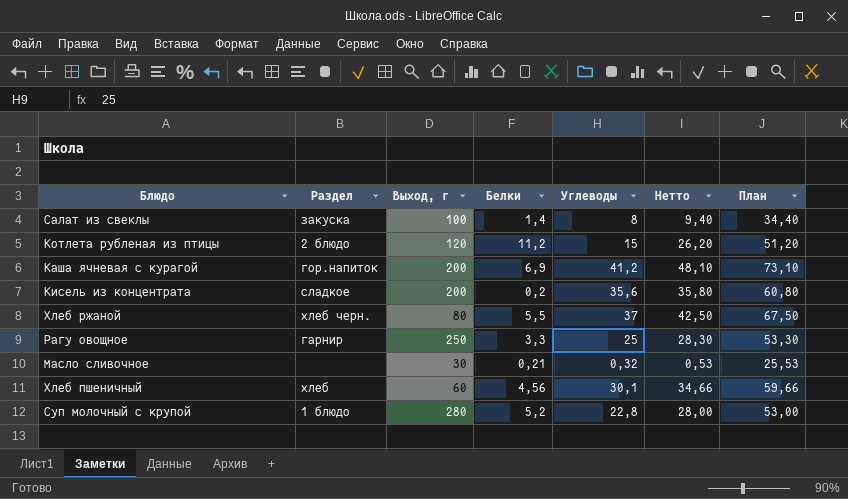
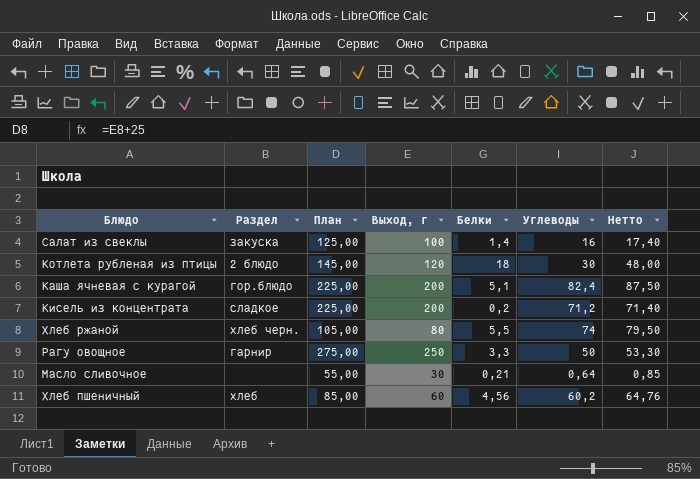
column План | formula: [Нетто] + 25 -> [Выход, г] + 25
column План | position: 7 -> 3
row Суп молочный с крупой: 1 блюдо | 280 | 5,2 | 22,8 | 28,00 | 53,00 -> none
Салат из свеклы | Углеводы: 8 -> 16
Салат из свеклы | Нетто: 9,40 -> 17,40
Котлета рубленая из птицы | Белки: 11,2 -> 18
Котлета рубленая из птицы | Углеводы: 15 -> 30
Котлета рубленая из птицы | Нетто: 26,20 -> 48,00
Каша ячневая с курагой | Раздел: гор.напиток -> гор.блюдо
Каша ячневая с курагой | Белки: 6,9 -> 5,1
Каша ячневая с курагой | Углеводы: 41,2 -> 82,4
Каша ячневая с курагой | Нетто: 48,10 -> 87,50
Кисель из концентрата | Углеводы: 35,6 -> 71,2
Кисель из концентрата | Нетто: 35,80 -> 71,40
Хлеб ржаной | Углеводы: 37 -> 74
Хлеб ржаной | Нетто: 42,50 -> 79,50
Рагу овощное | Углеводы: 25 -> 50
Рагу овощное | Нетто: 28,30 -> 53,30
Масло сливочное | Углеводы: 0,32 -> 0,64
Масло сливочное | Нетто: 0,53 -> 0,85
Хлеб пшеничный | Углеводы: 30,1 -> 60,2
Хлеб пшеничный | Нетто: 34,66 -> 64,76

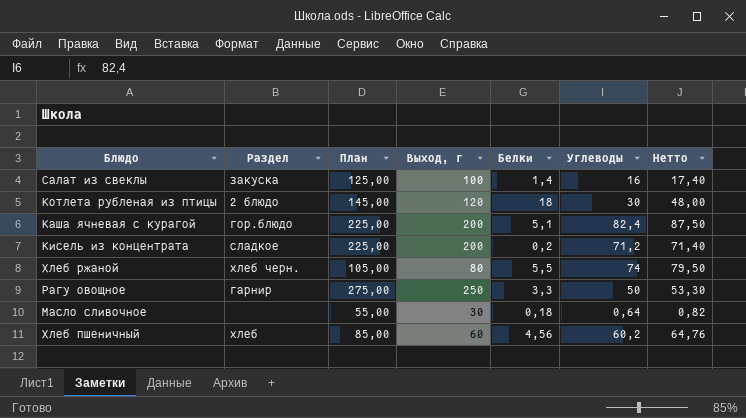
Масло сливочное | Белки: 0,21 -> 0,18
Масло сливочное | Нетто: 0,85 -> 0,82

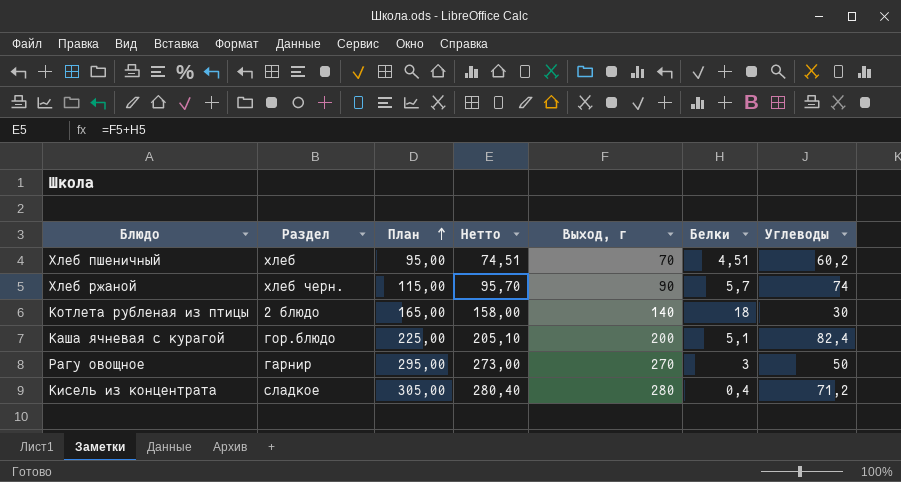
row order: none -> План ascending
column Нетто | formula: [Белки] + [Углеводы] -> [Выход, г] + [Белки]
column Нетто | position: 7 -> 4
row Салат из свеклы: закуска | 125,00 | 100 | 1,4 | 16 | 17,40 -> none
row Масло сливочное: none | 55,00 | 30 | 0,18 | 0,64 | 0,82 -> none
Хлеб пшеничный | План: 85,00 -> 95,00
Хлеб пшеничный | Выход, г: 60 -> 70
Хлеб пшеничный | Белки: 4,56 -> 4,51
Хлеб ржаной | План: 105,00 -> 115,00
Хлеб ржаной | Выход, г: 80 -> 90
Хлеб ржаной | Белки: 5,5 -> 5,7
Котлета рубленая из птицы | План: 145,00 -> 165,00
Котлета рубленая из птицы | Выход, г: 120 -> 140
Рагу овощное | План: 275,00 -> 295,00
Рагу овощное | Выход, г: 250 -> 270
Рагу овощное | Белки: 3,3 -> 3
Кисель из концентрата | План: 225,00 -> 305,00
Кисель из концентрата | Выход, г: 200 -> 280
Кисель из концентрата | Белки: 0,2 -> 0,4

